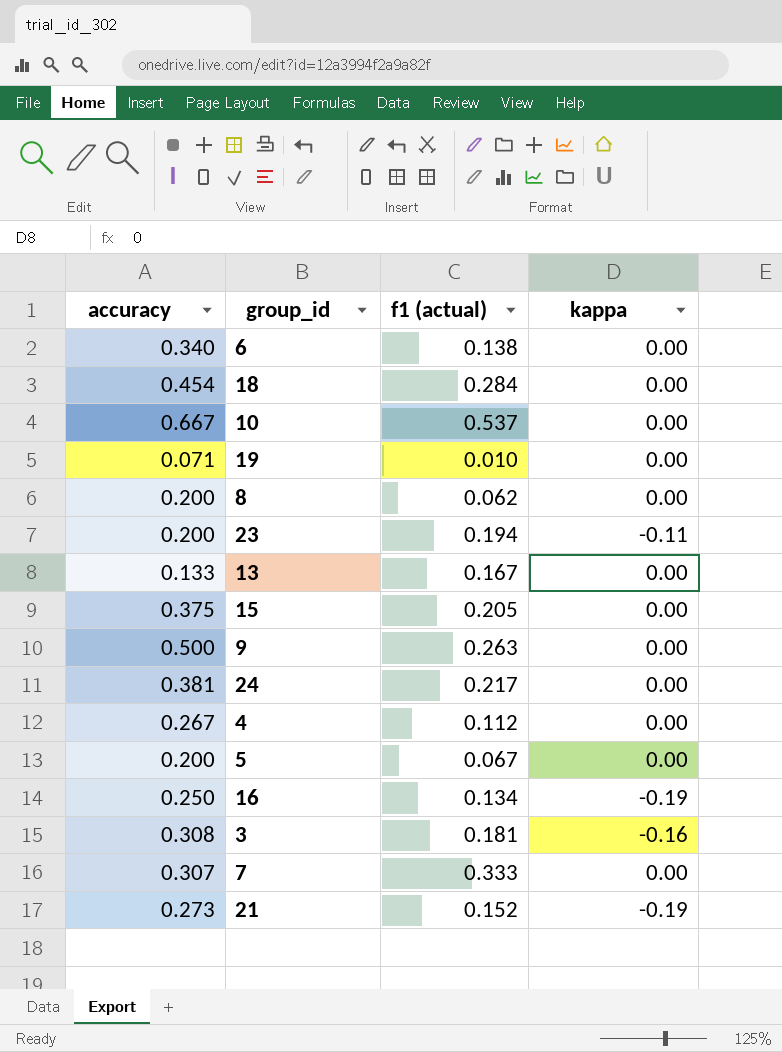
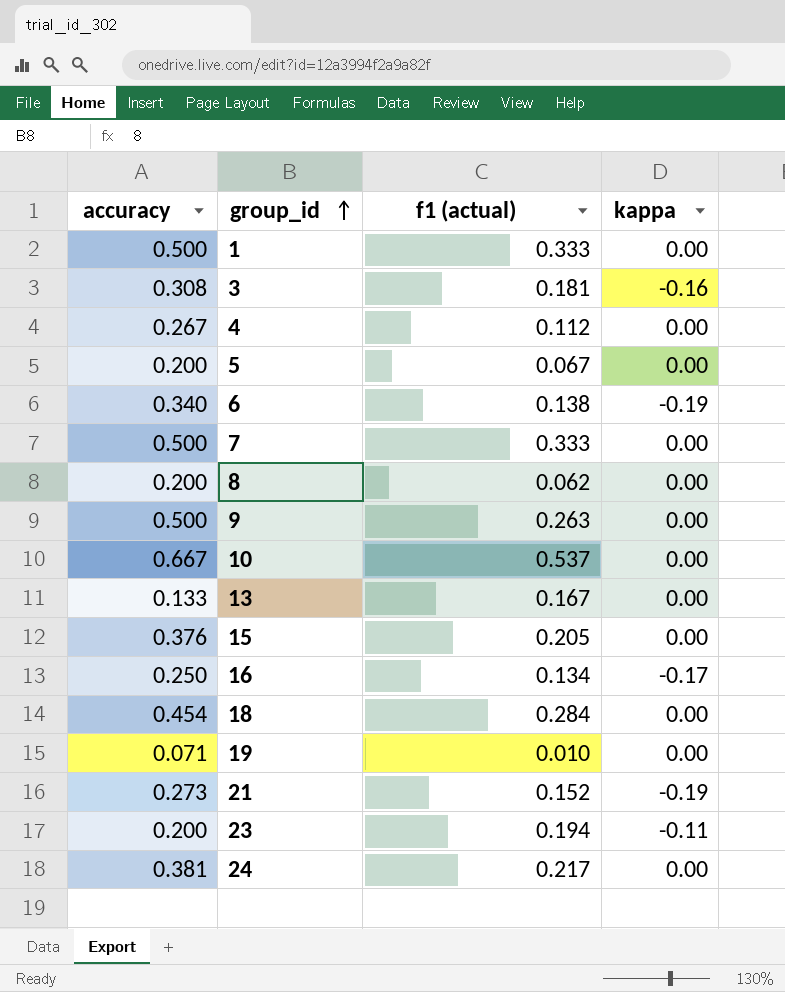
row order: none -> group_id ascending
row 1: none -> 0.500 | 0.333 | 0.00
6 | kappa: 0.00 -> -0.19
7 | accuracy: 0.307 -> 0.500
15 | accuracy: 0.375 -> 0.376
16 | kappa: -0.19 -> -0.17

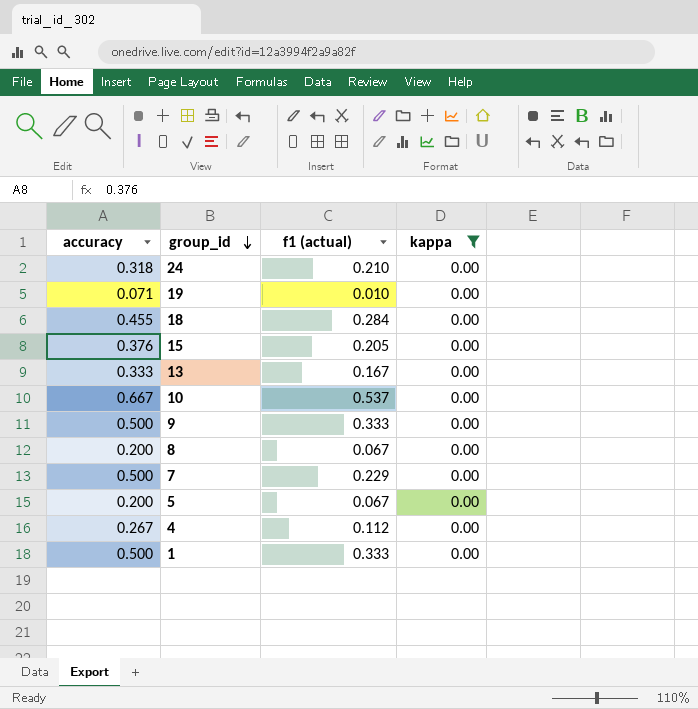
filter: none -> kappa = 0.00
row order: group_id ascending -> group_id descending
24 | accuracy: 0.381 -> 0.318
24 | f1 (actual): 0.217 -> 0.210
18 | accuracy: 0.454 -> 0.455
13 | accuracy: 0.133 -> 0.333
9 | f1 (actual): 0.263 -> 0.333
8 | f1 (actual): 0.062 -> 0.067
7 | f1 (actual): 0.333 -> 0.229

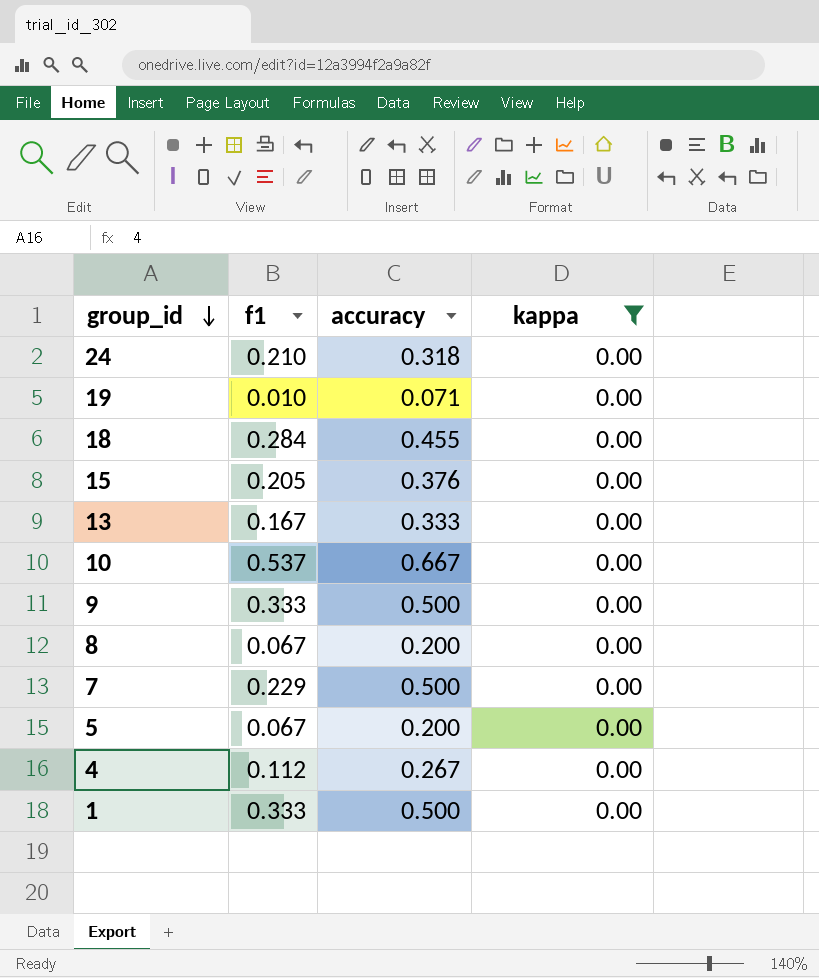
column name: f1 (actual) -> f1
column accuracy | position: 1 -> 3

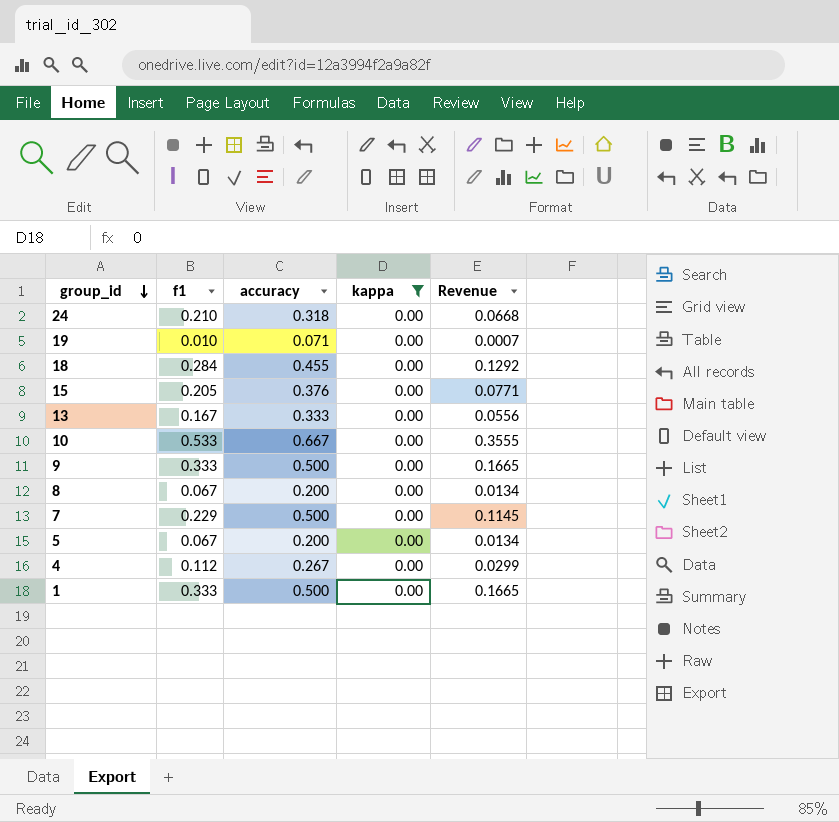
column Revenue | formula: none -> [f1] * [accuracy]
10 | f1: 0.537 -> 0.533

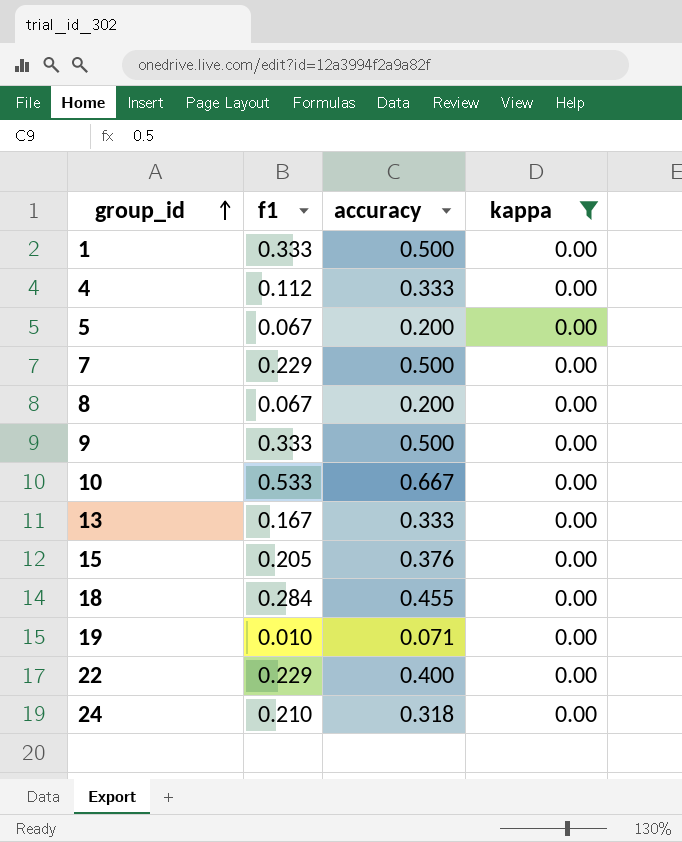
row order: group_id descending -> group_id ascending
column Revenue | formula: [f1] * [accuracy] -> none
4 | accuracy: 0.267 -> 0.333
row 22: none -> 0.229 | 0.400 | 0.00

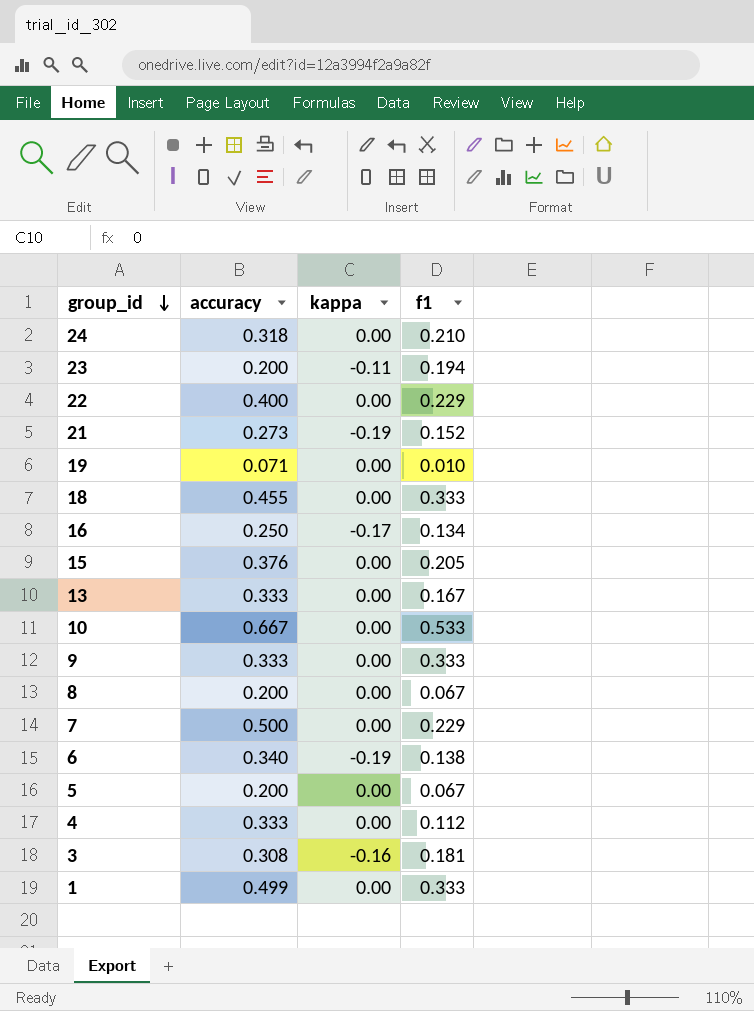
filter: kappa = 0.00 -> none
row order: group_id ascending -> group_id descending
column f1 | position: 2 -> 4
18 | f1: 0.284 -> 0.333
9 | accuracy: 0.500 -> 0.333
1 | accuracy: 0.500 -> 0.499

